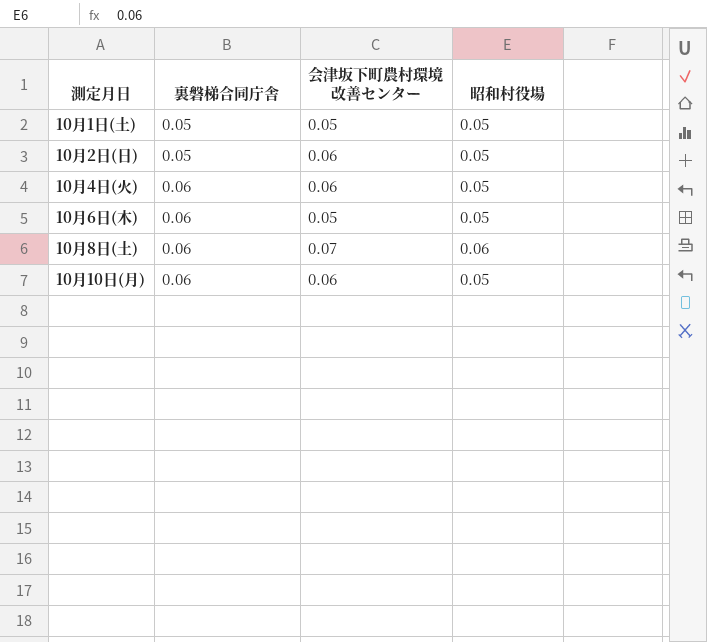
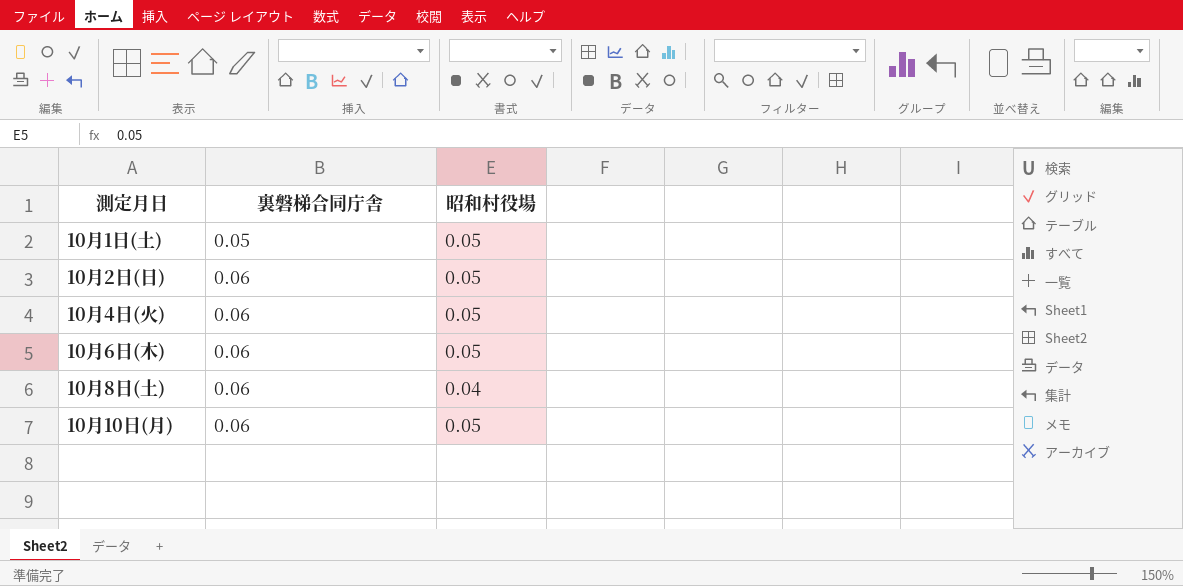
column 会津坂下町農村環境改善センター | position: 3 -> none
10月2日(日) | 裏磐梯合同庁舎: 0.05 -> 0.06
10月8日(土) | 昭和村役場: 0.06 -> 0.04

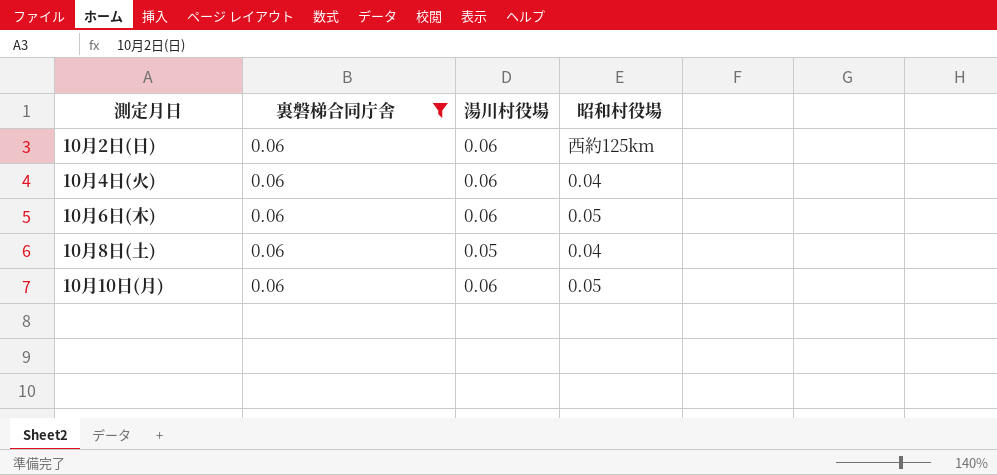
filter: none -> 裏磐梯合同庁舎 = 0.06
column 湯川村役場 | position: none -> 3
10月2日(日) | 昭和村役場: 0.05 -> 西約125km
10月4日(火) | 昭和村役場: 0.05 -> 0.04

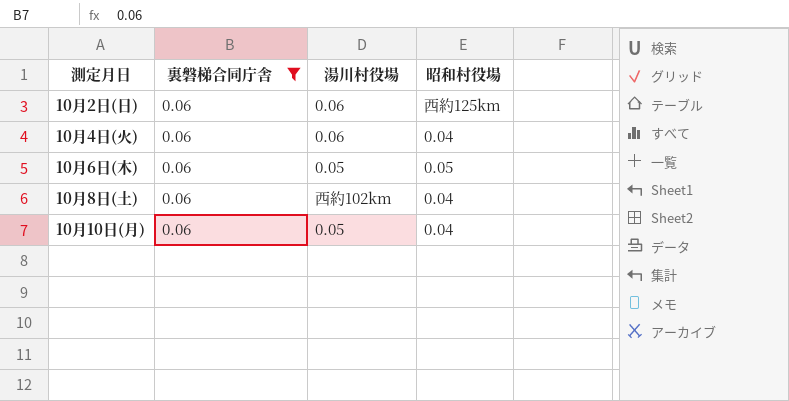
10月6日(木) | 湯川村役場: 0.06 -> 0.05
10月8日(土) | 湯川村役場: 0.05 -> 西約102km
10月10日(月) | 湯川村役場: 0.06 -> 0.05
10月10日(月) | 昭和村役場: 0.05 -> 0.04

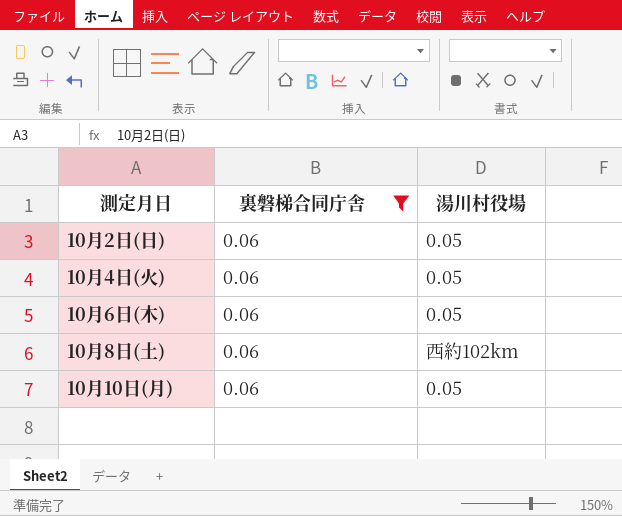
column 昭和村役場 | position: 4 -> none
10月2日(日) | 湯川村役場: 0.06 -> 0.05
10月4日(火) | 湯川村役場: 0.06 -> 0.05

